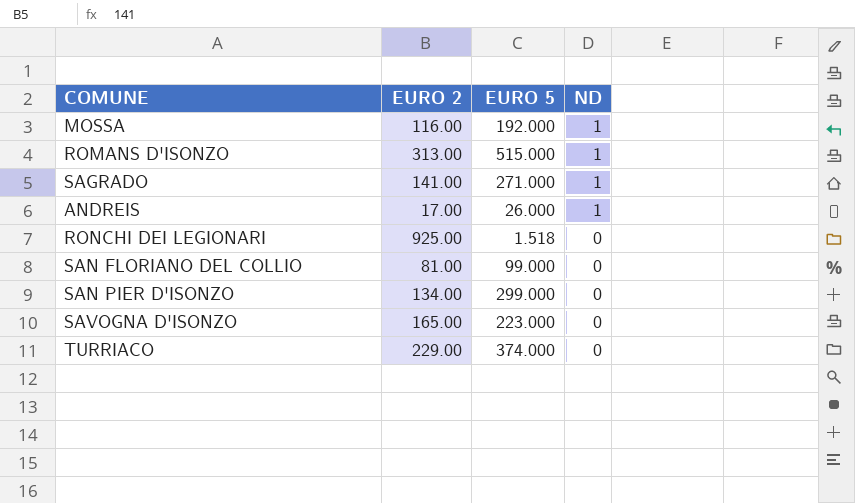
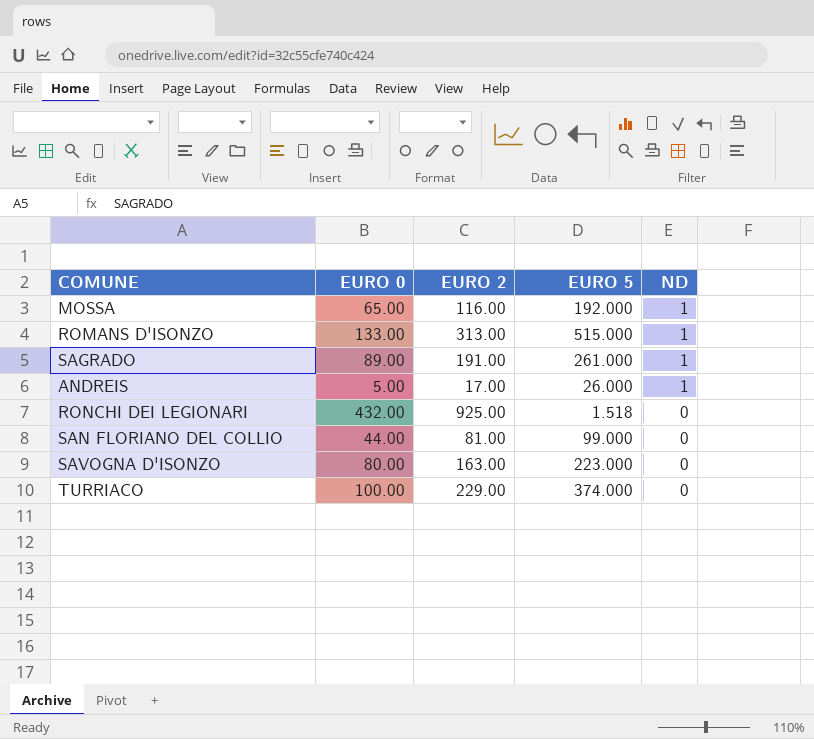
column EURO 0 | position: none -> 2
row SAN PIER D'ISONZO: 134.00 | 299.000 | 0 -> none
SAGRADO | EURO 2: 141.00 -> 191.00
SAGRADO | EURO 5: 271.000 -> 261.000
SAVOGNA D'ISONZO | EURO 2: 165.00 -> 163.00

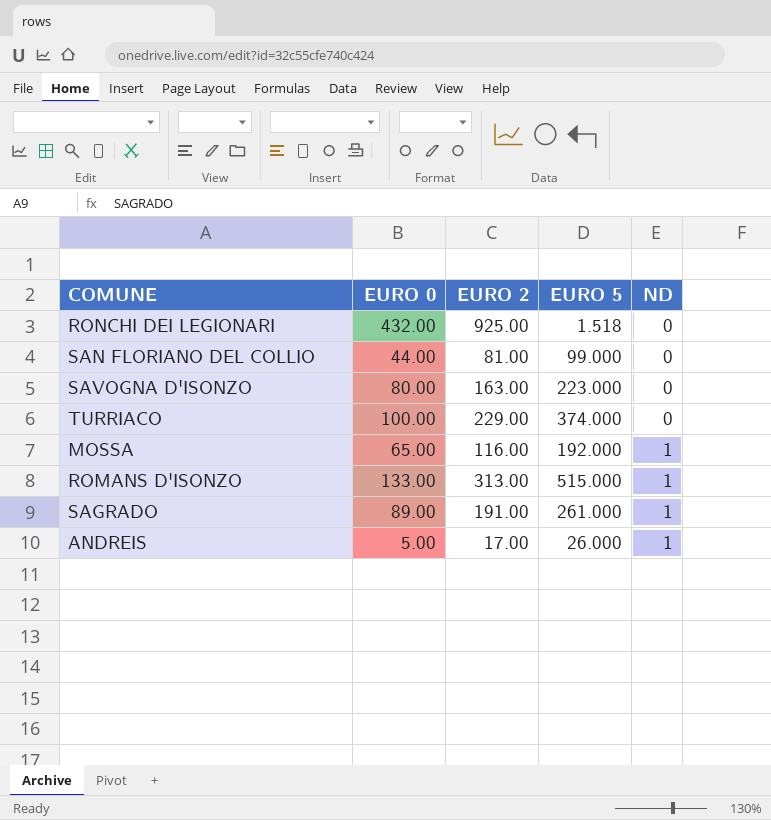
row order: ND descending -> ND ascending

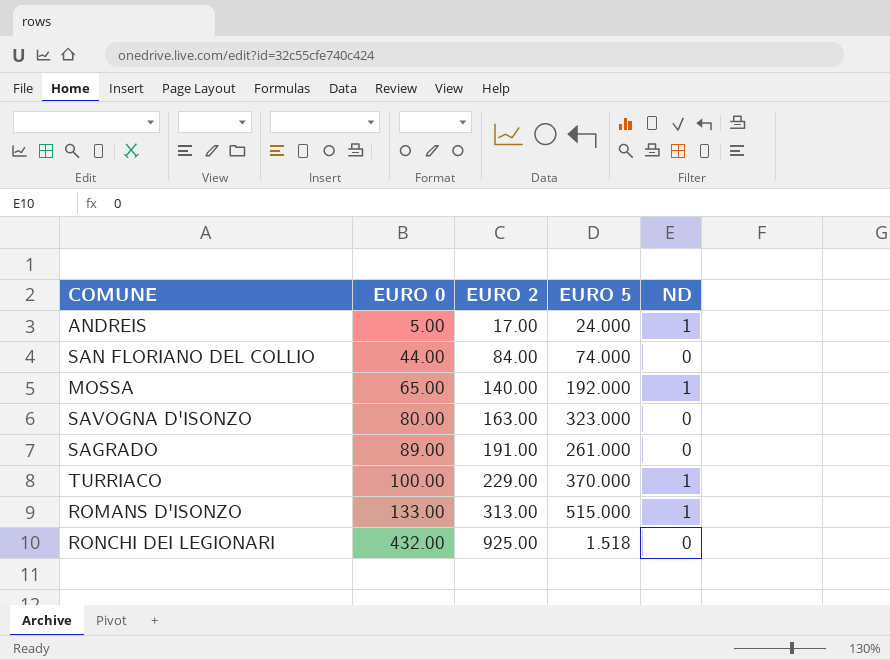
row order: ND ascending -> EURO 0 ascending
ANDREIS | EURO 5: 26.000 -> 24.000
SAN FLORIANO DEL COLLIO | EURO 2: 81.00 -> 84.00
SAN FLORIANO DEL COLLIO | EURO 5: 99.000 -> 74.000
MOSSA | EURO 2: 116.00 -> 140.00
SAVOGNA D'ISONZO | EURO 5: 223.000 -> 323.000
SAGRADO | ND: 1 -> 0
TURRIACO | EURO 5: 374.000 -> 370.000
TURRIACO | ND: 0 -> 1

